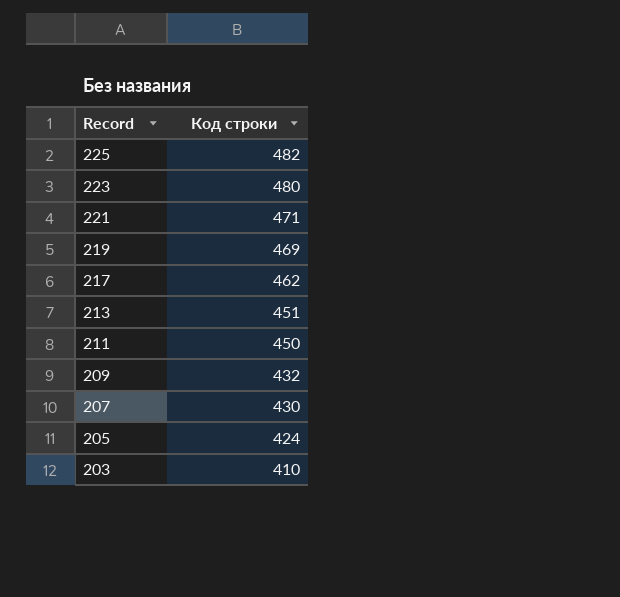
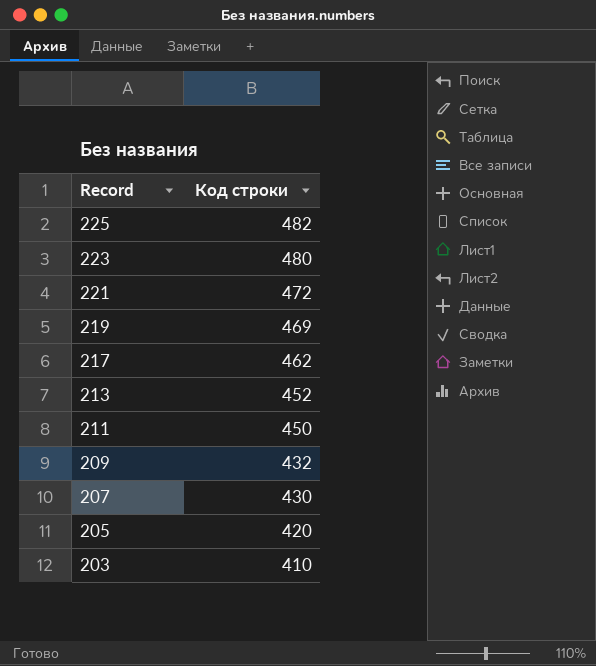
221 | Код строки: 471 -> 472
213 | Код строки: 451 -> 452
205 | Код строки: 424 -> 420

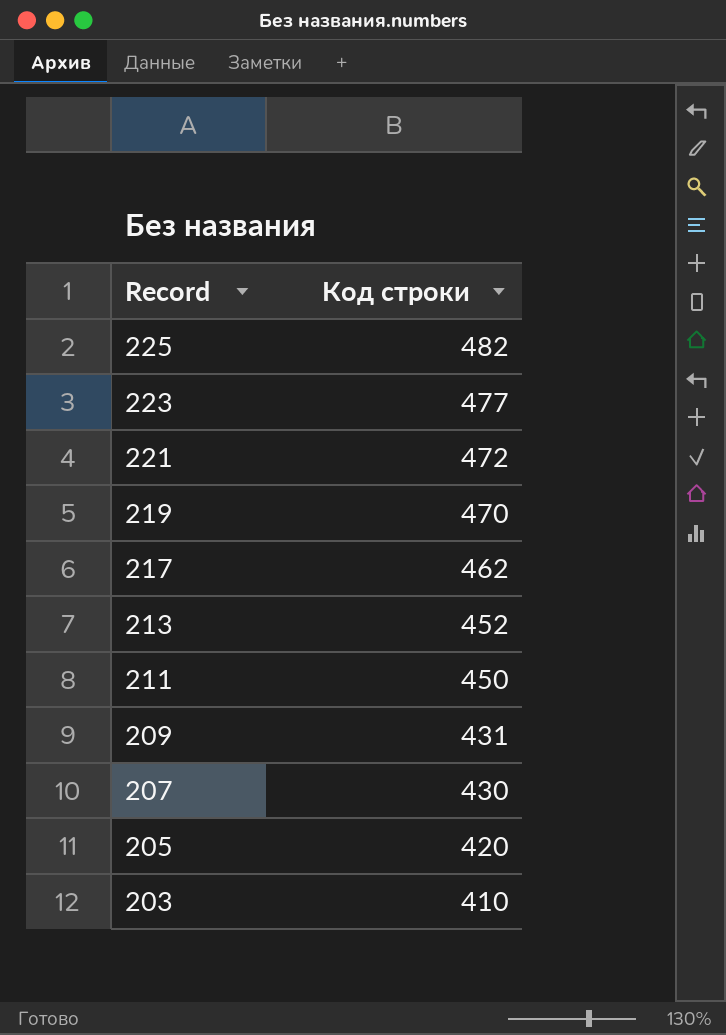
223 | Код строки: 480 -> 477
219 | Код строки: 469 -> 470
209 | Код строки: 432 -> 431

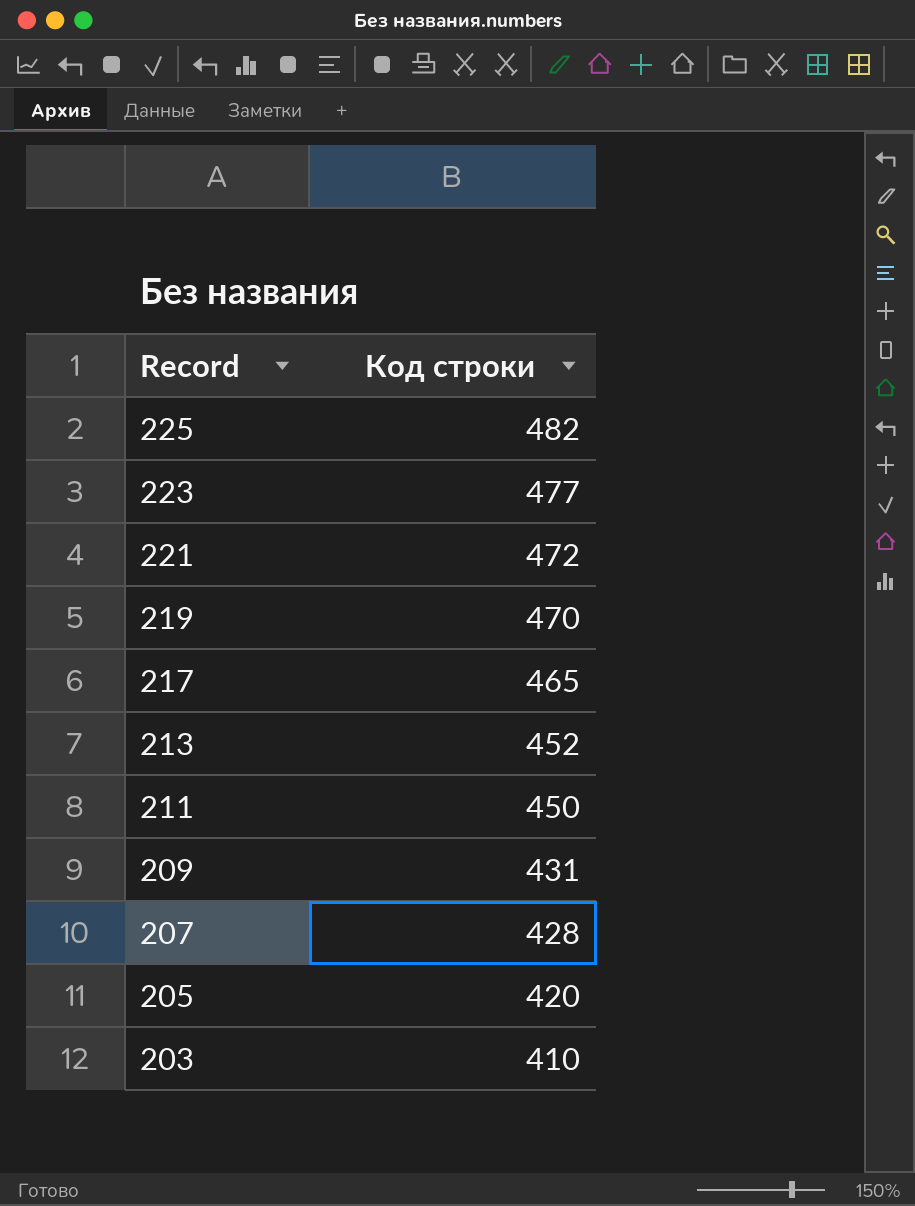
217 | Код строки: 462 -> 465
207 | Код строки: 430 -> 428

